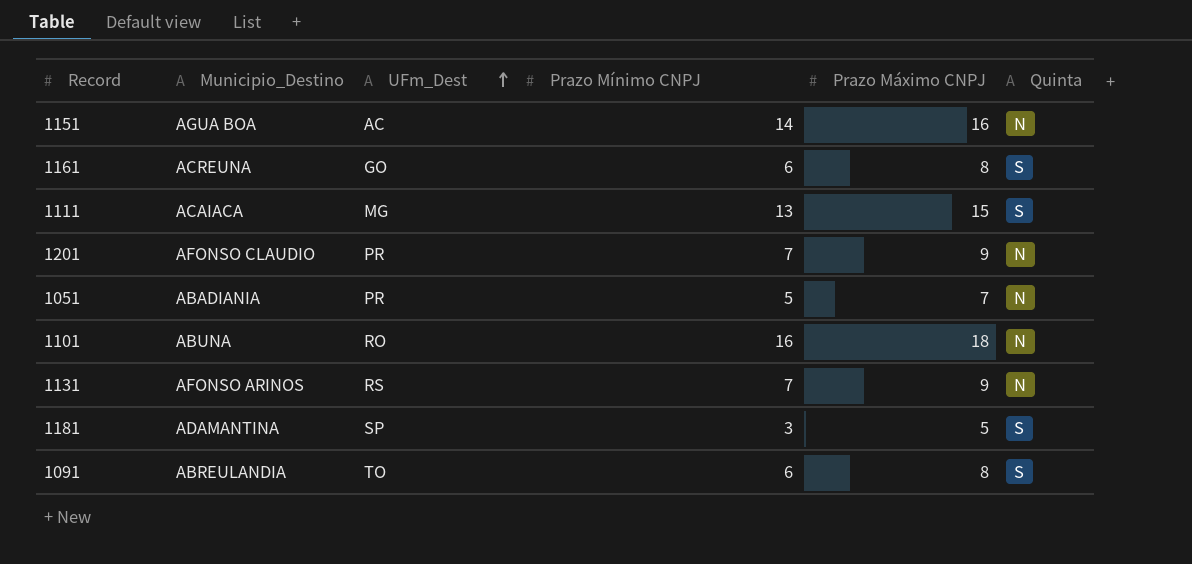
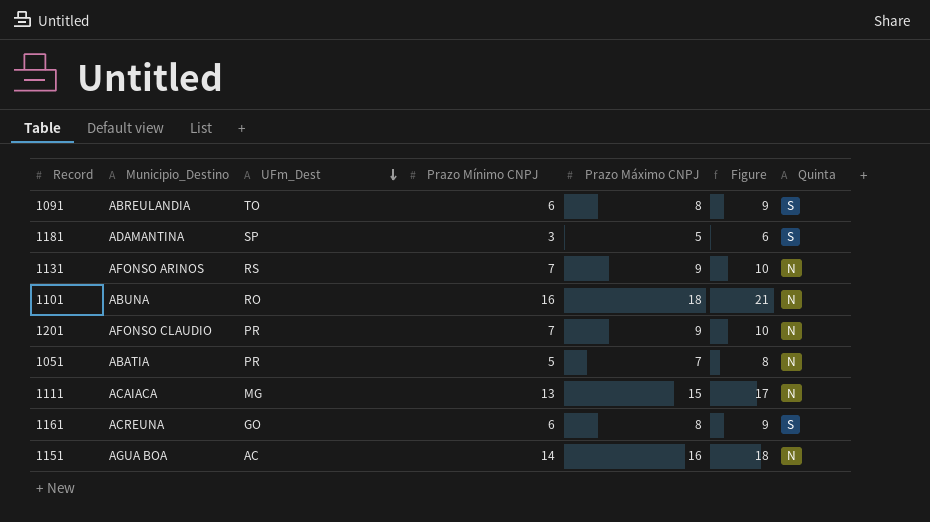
row order: UFm_Dest ascending -> UFm_Dest descending
column Figure | formula: none -> [Prazo Máximo CNPJ] * 1.15
1051 | Municipio_Destino: ABADIANIA -> ABATIA
1111 | Quinta: S -> N

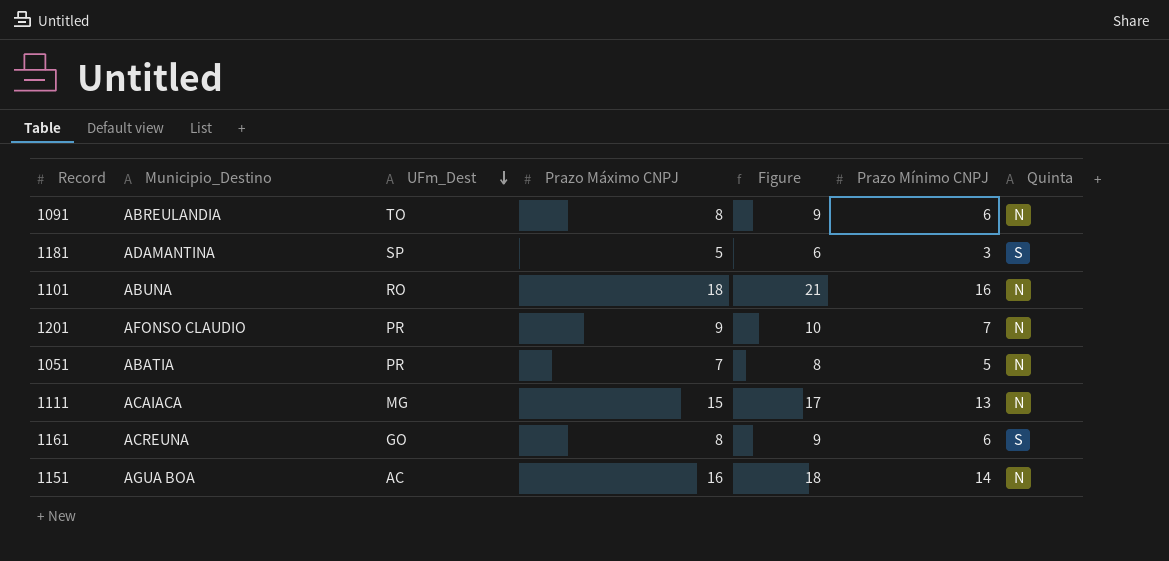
column Prazo Mínimo CNPJ | position: 4 -> 6
row 1131: AFONSO ARINOS | RS | 7 | 9 | 10 | N -> none
1091 | Quinta: S -> N

